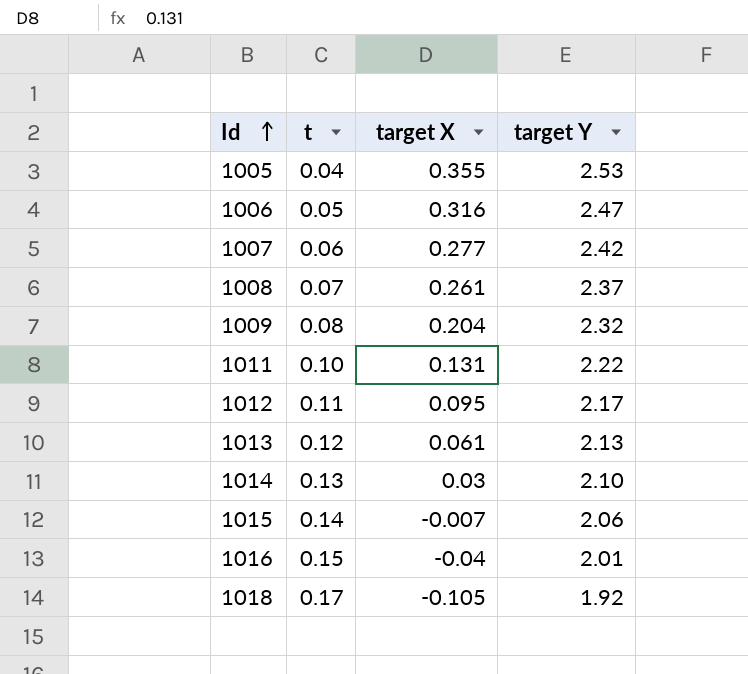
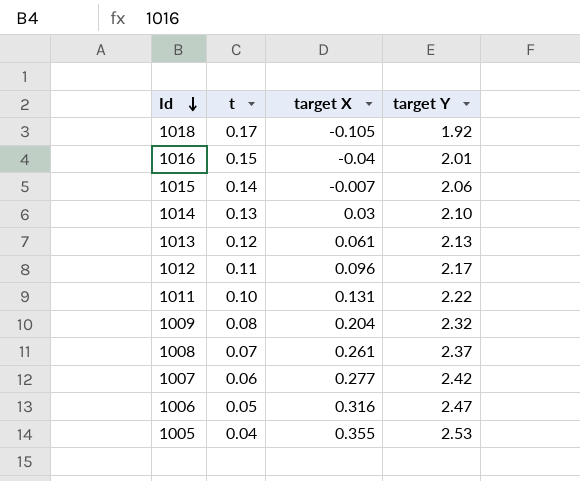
row order: Id ascending -> Id descending
1012 | target X: 0.095 -> 0.096

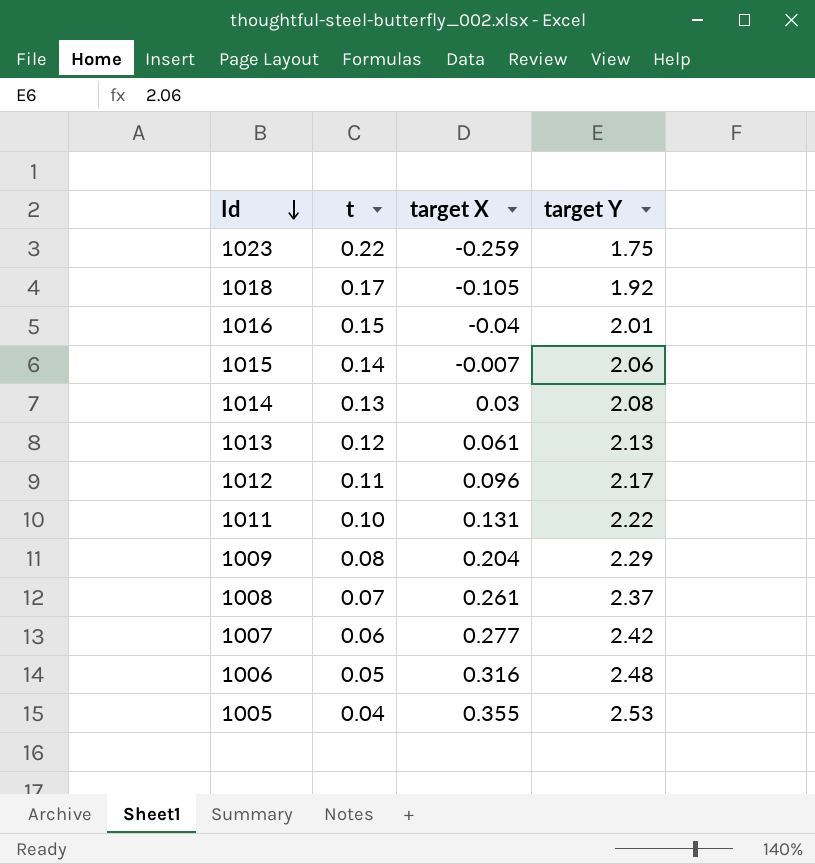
row 1023: none -> 0.22 | -0.259 | 1.75
1014 | target Y: 2.10 -> 2.08
1009 | target Y: 2.32 -> 2.29
1006 | target Y: 2.47 -> 2.48

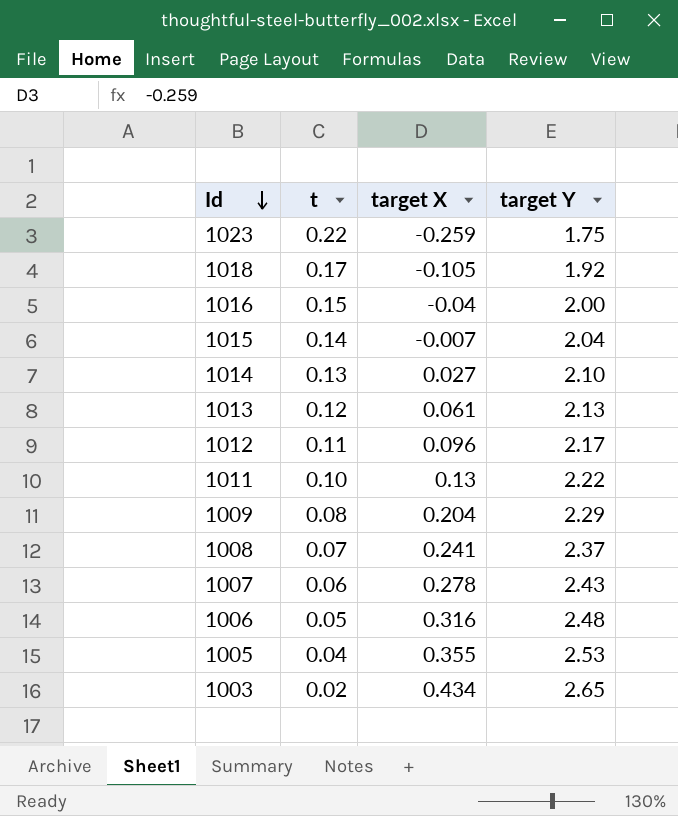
1016 | target Y: 2.01 -> 2.00
1015 | target Y: 2.06 -> 2.04
1014 | target X: 0.03 -> 0.027
1014 | target Y: 2.08 -> 2.10
1011 | target X: 0.131 -> 0.13
1008 | target X: 0.261 -> 0.241
1007 | target X: 0.277 -> 0.278
1007 | target Y: 2.42 -> 2.43
row 1003: none -> 0.02 | 0.434 | 2.65

